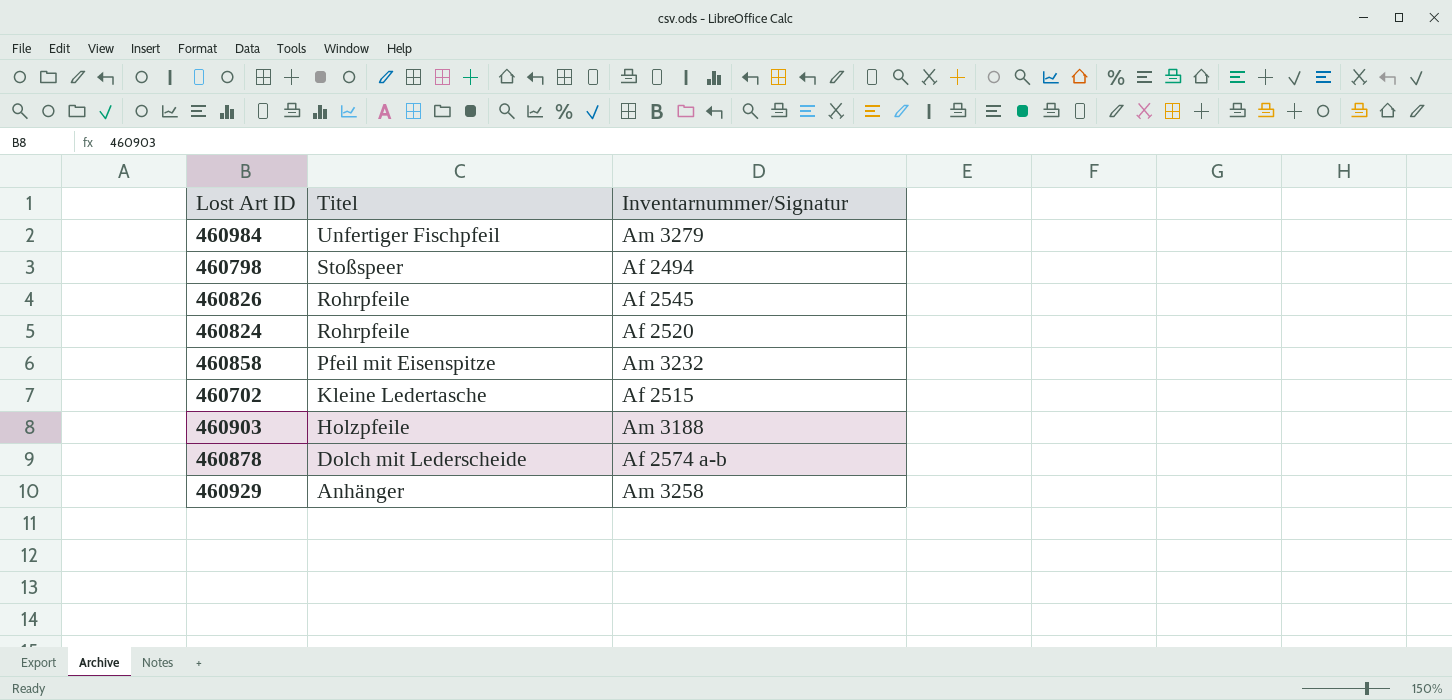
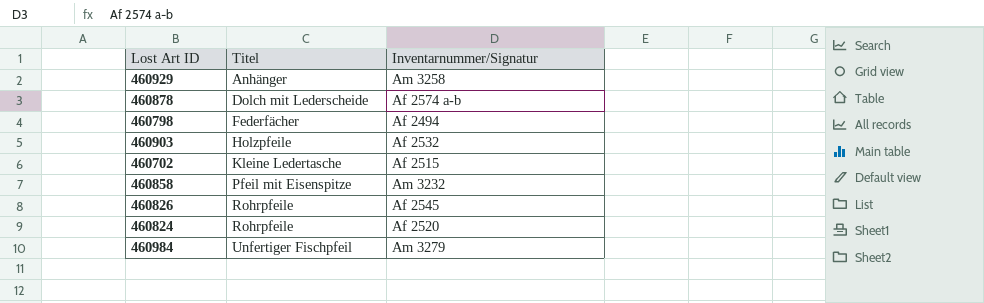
row order: Titel descending -> Titel ascending
460798 | Titel: Stoßspeer -> Federfächer
460903 | Inventarnummer/Signatur: Am 3188 -> Af 2532

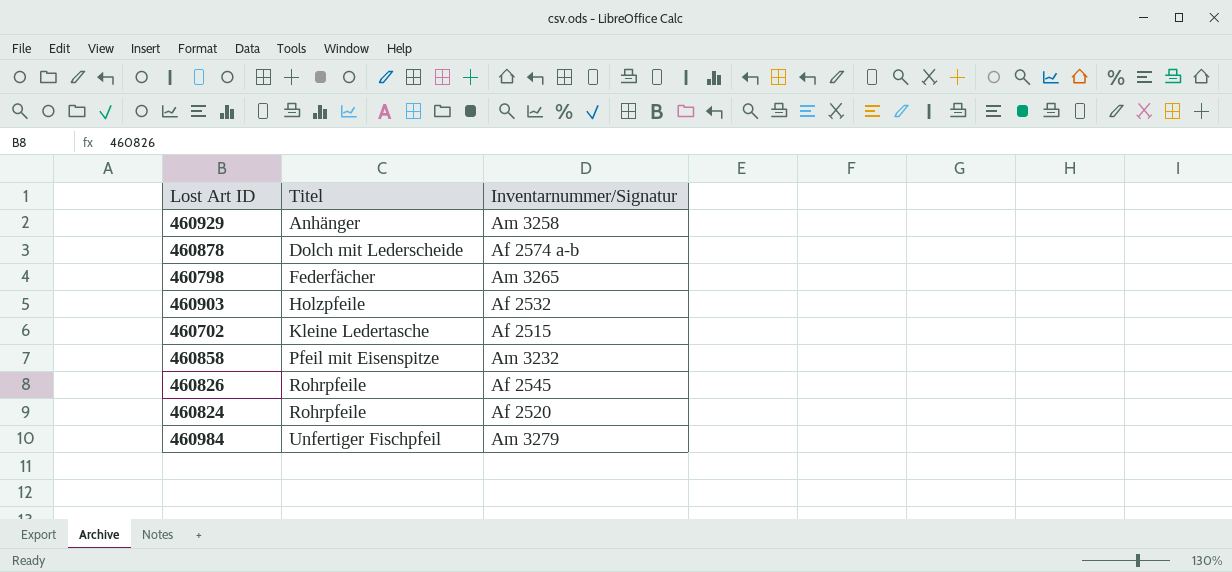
460798 | Inventarnummer/Signatur: Af 2494 -> Am 3265

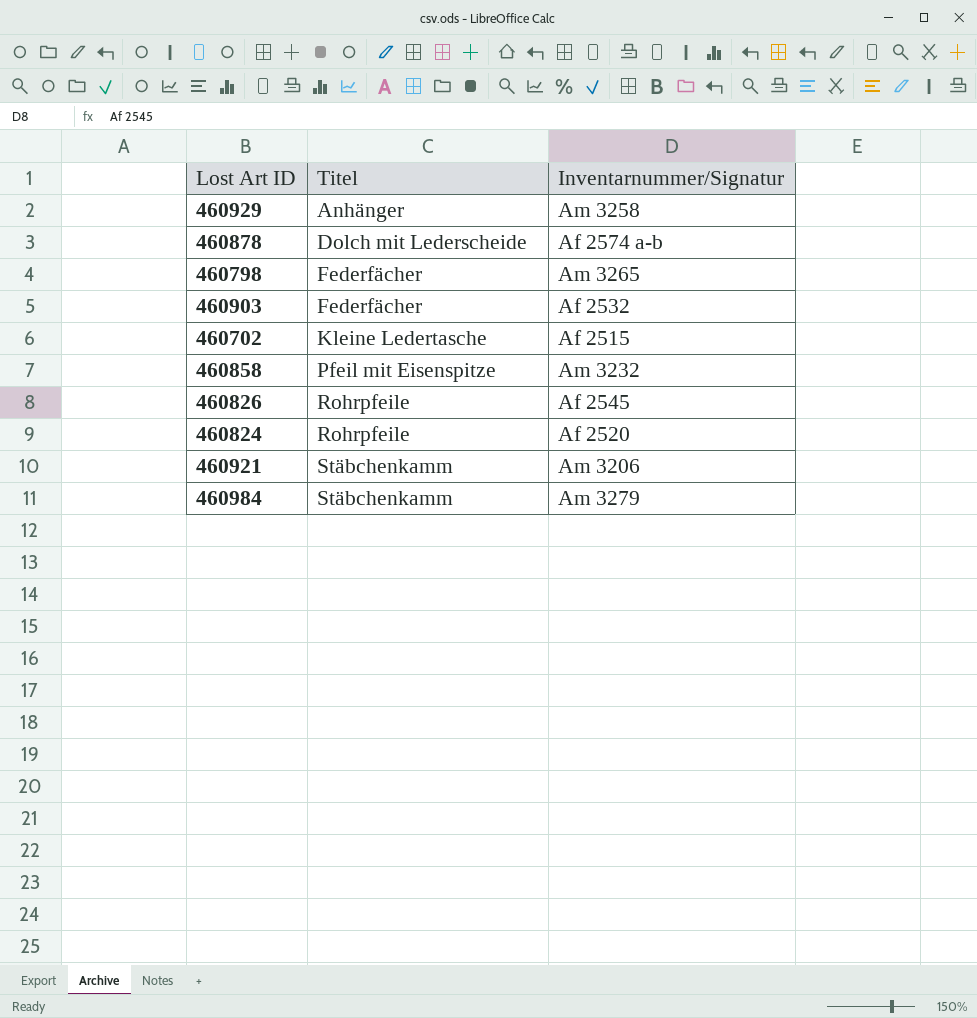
460903 | Titel: Holzpfeile -> Federfächer
row 460921: none -> Stäbchenkamm | Am 3206
460984 | Titel: Unfertiger Fischpfeil -> Stäbchenkamm

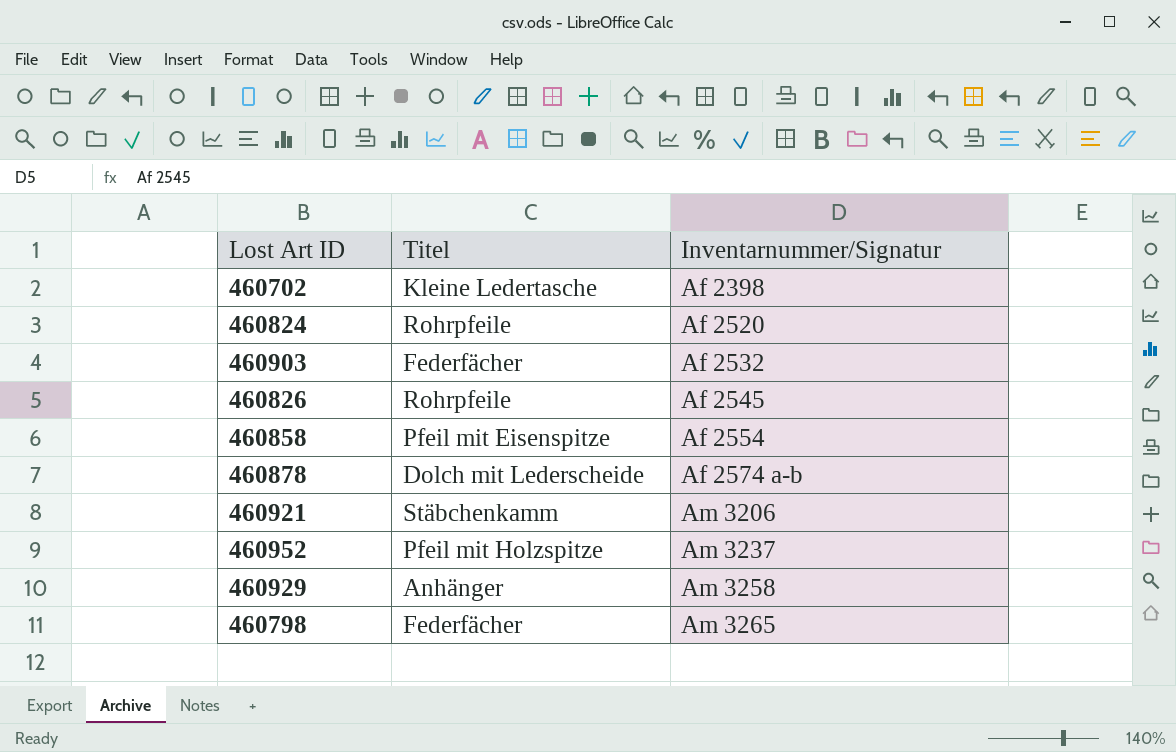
row order: Titel ascending -> Inventarnummer/Signatur ascending
row 460984: Stäbchenkamm | Am 3279 -> none
460702 | Inventarnummer/Signatur: Af 2515 -> Af 2398
460858 | Inventarnummer/Signatur: Am 3232 -> Af 2554
row 460952: none -> Pfeil mit Holzspitze | Am 3237

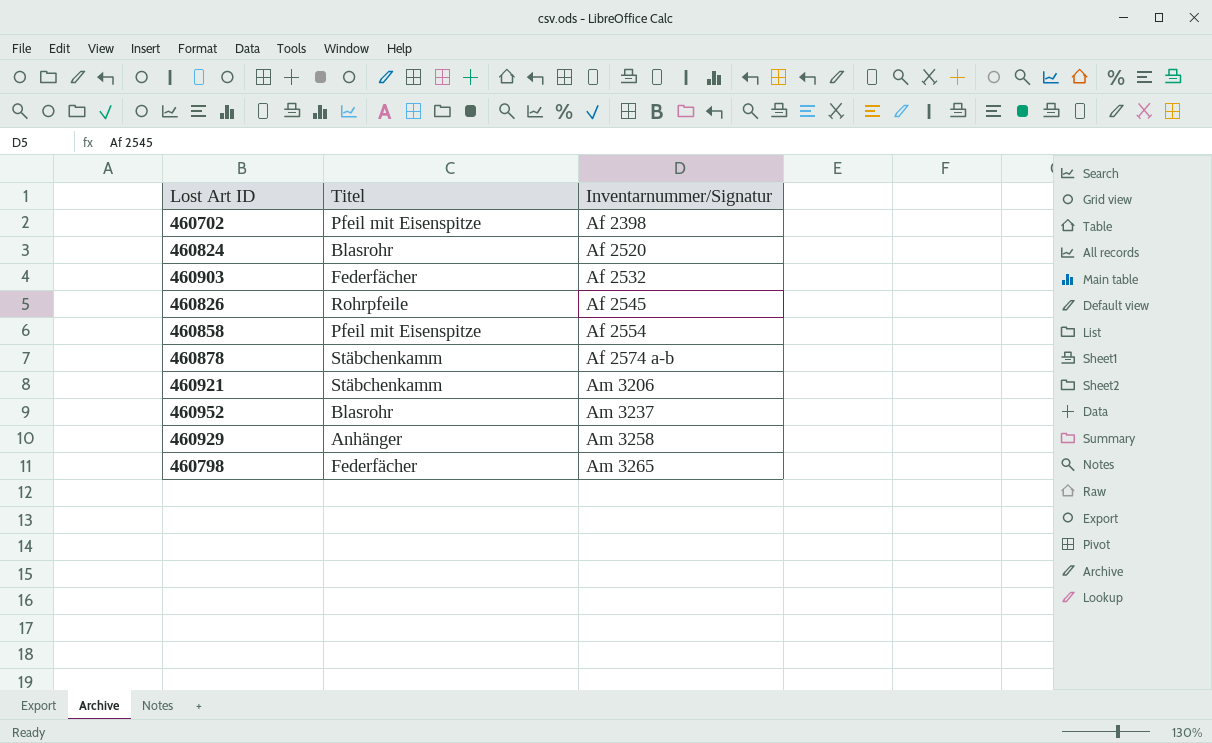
460702 | Titel: Kleine Ledertasche -> Pfeil mit Eisenspitze
460824 | Titel: Rohrpfeile -> Blasrohr
460878 | Titel: Dolch mit Lederscheide -> Stäbchenkamm
460952 | Titel: Pfeil mit Holzspitze -> Blasrohr

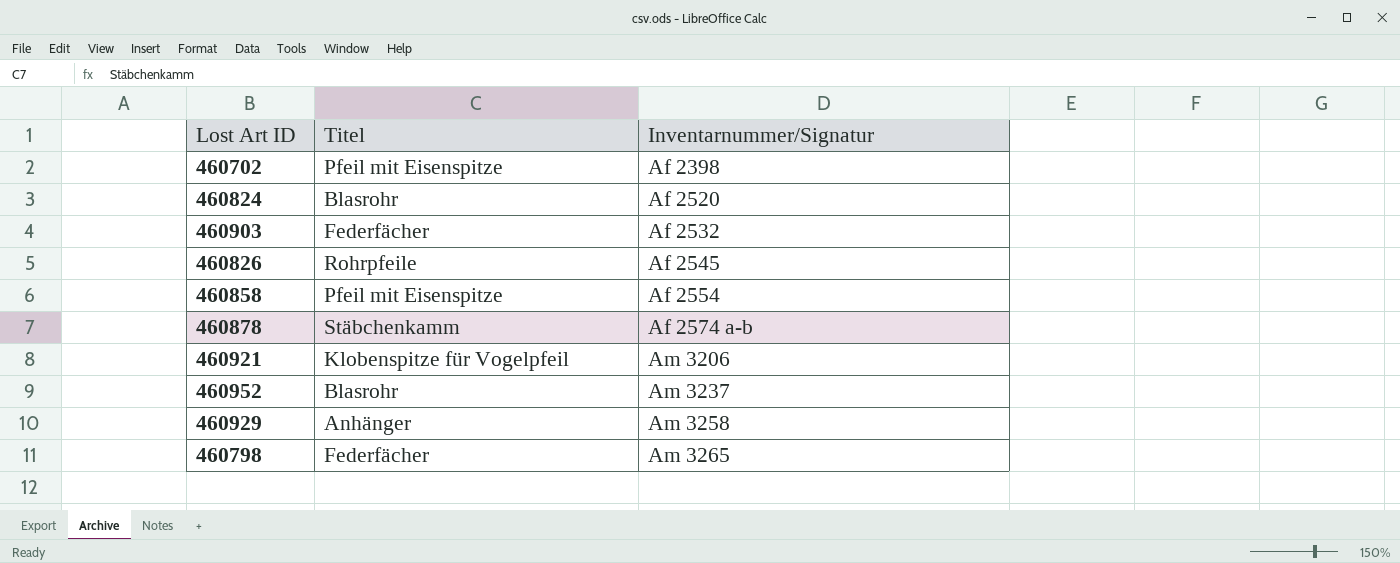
460921 | Titel: Stäbchenkamm -> Klobenspitze für Vogelpfeil

